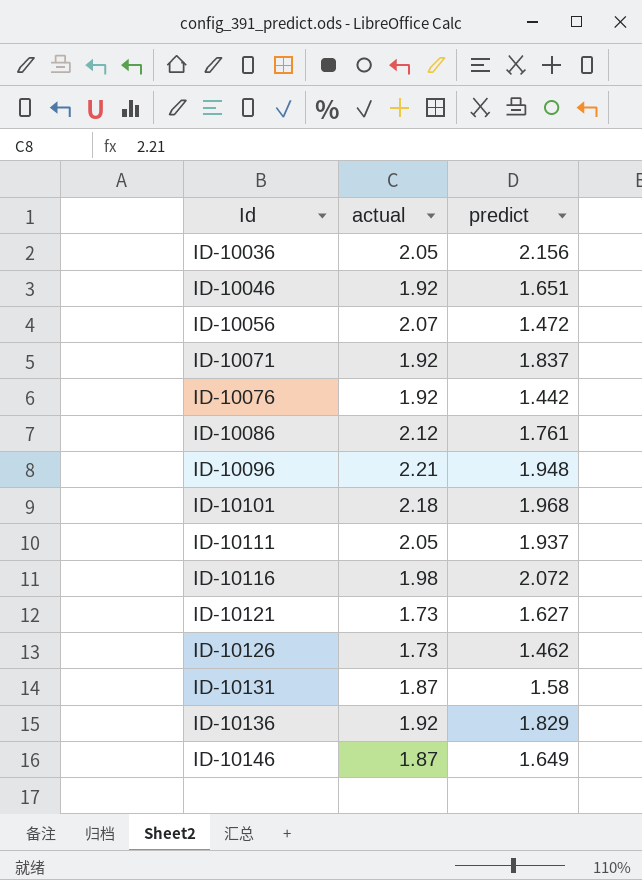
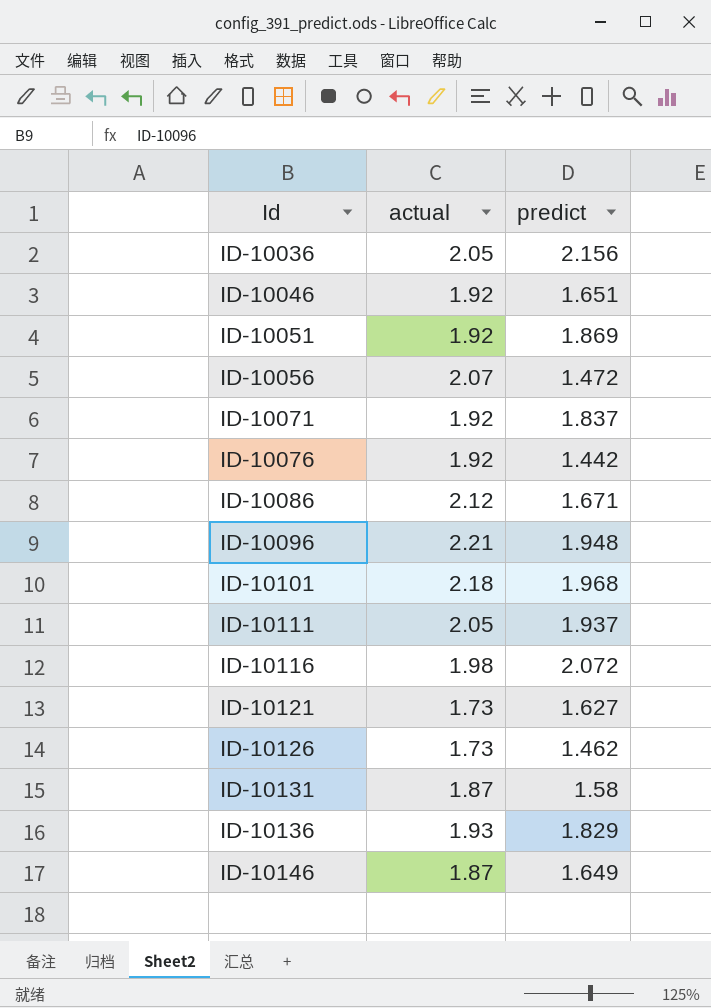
row ID-10051: none -> 1.92 | 1.869
ID-10086 | predict: 1.761 -> 1.671
ID-10136 | actual: 1.92 -> 1.93

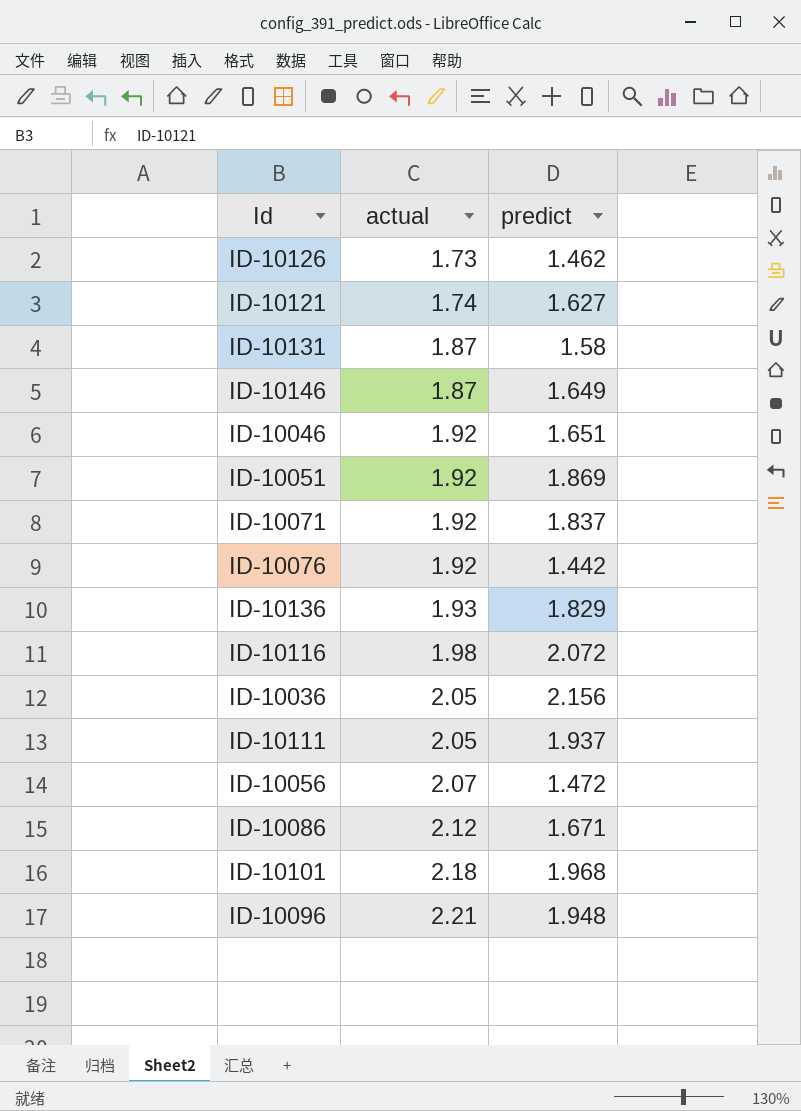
row order: Id ascending -> actual ascending
ID-10121 | actual: 1.73 -> 1.74

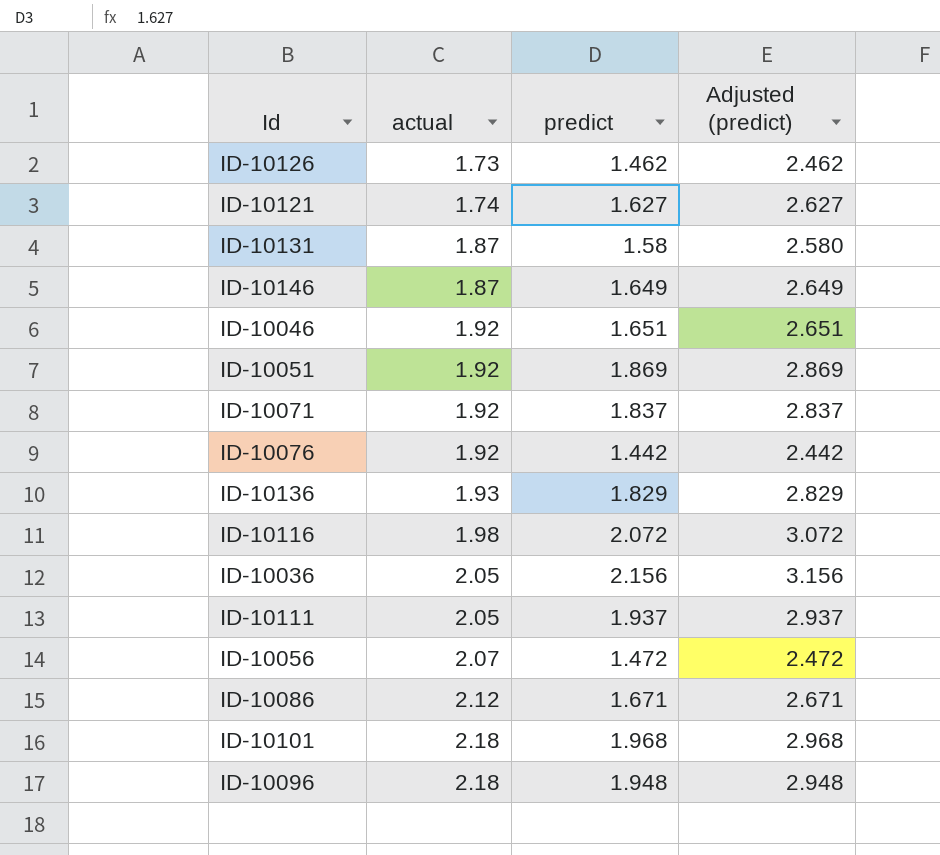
column Adjusted (predict) | formula: none -> [predict] + 1
ID-10096 | actual: 2.21 -> 2.18

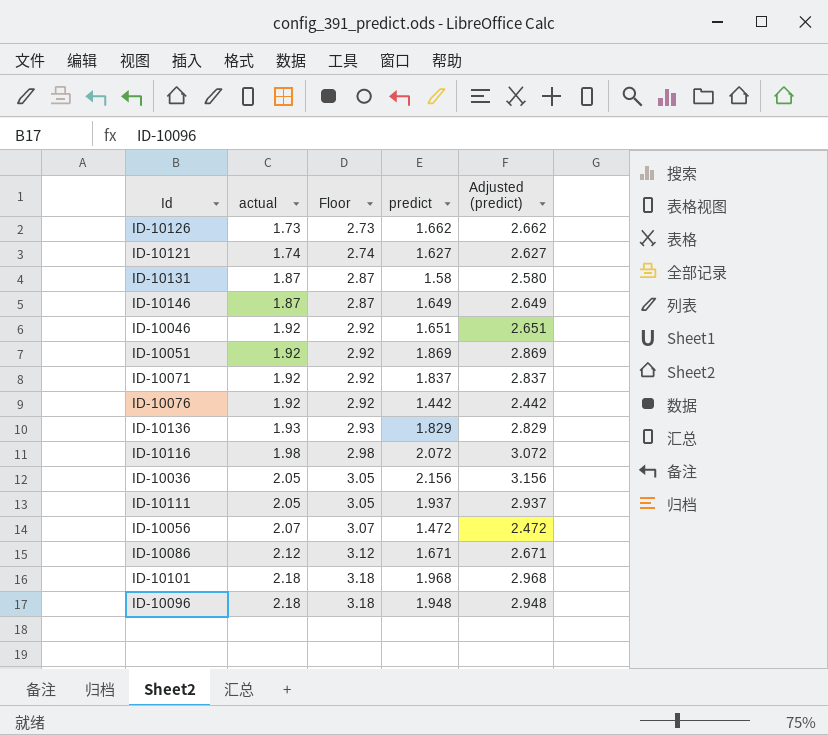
column Floor | formula: none -> [actual] + 1
ID-10126 | predict: 1.462 -> 1.662
ID-10126 | Adjusted (predict): 2.462 -> 2.662

